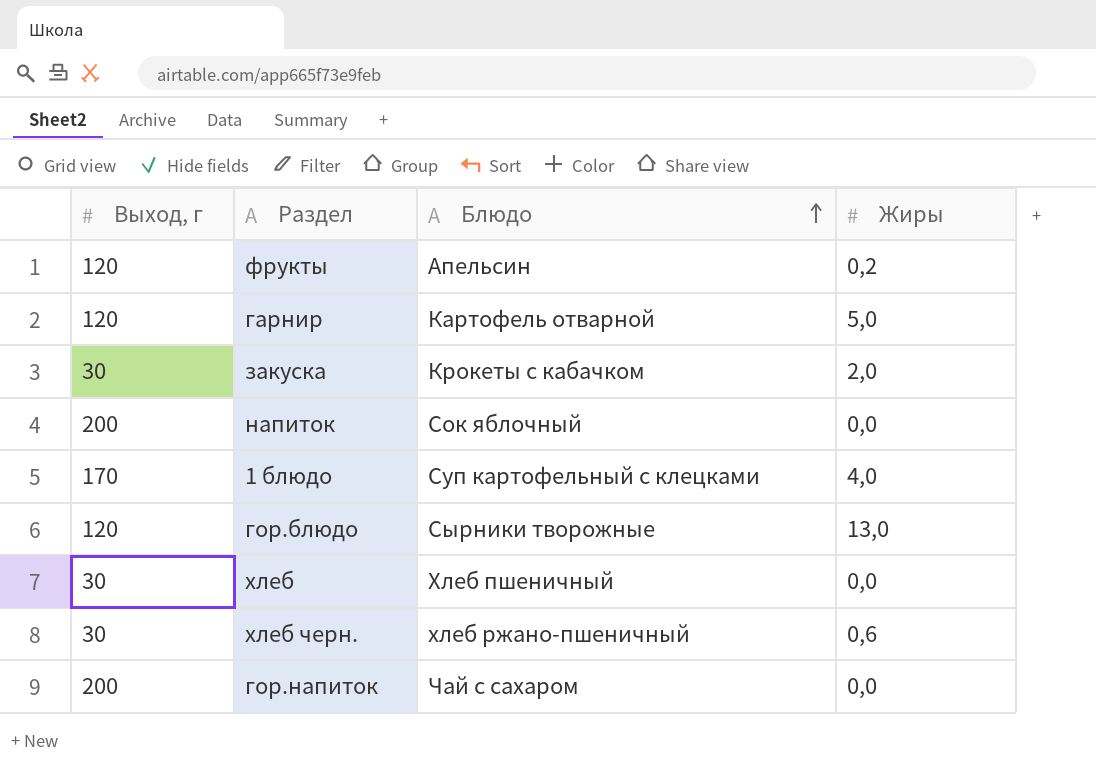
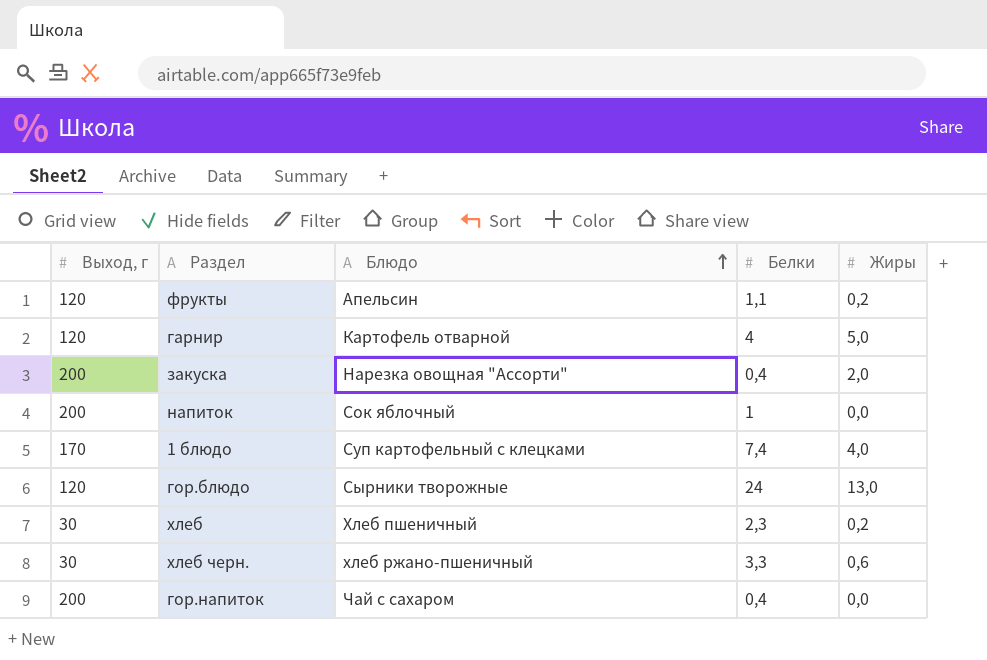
column Белки | position: none -> 4
закуска | Выход, г: 30 -> 200
закуска | Блюдо: Крокеты с кабачком -> Нарезка овощная "Ассорти"
хлеб | Жиры: 0,0 -> 0,2

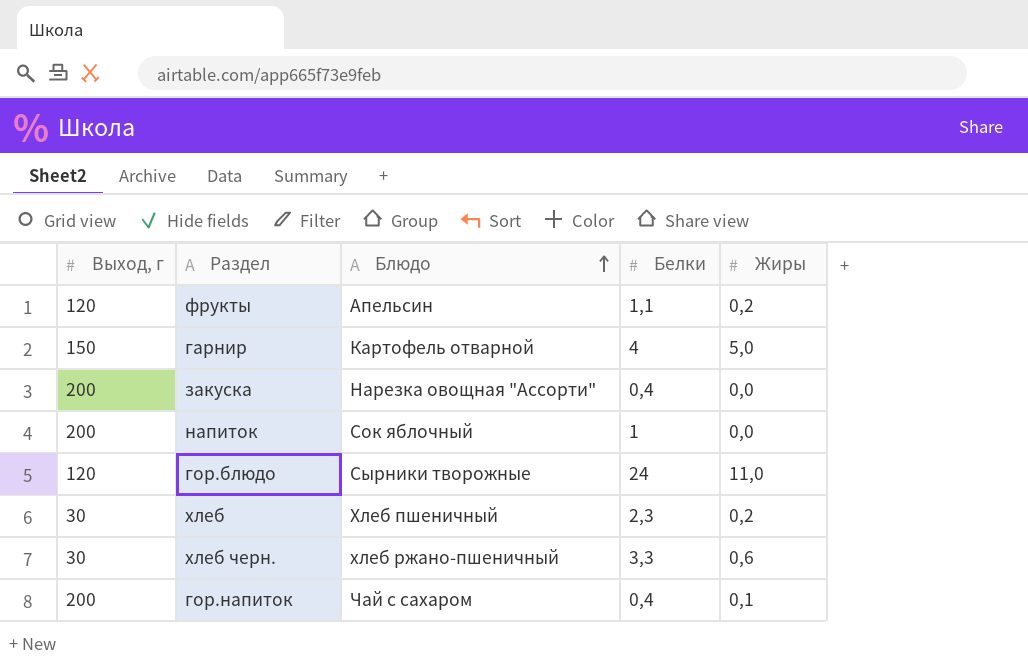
row 1 блюдо: 170 | Суп картофельный с клецками | 7,4 | 4,0 -> none
гарнир | Выход, г: 120 -> 150
закуска | Жиры: 2,0 -> 0,0
гор.блюдо | Жиры: 13,0 -> 11,0
гор.напиток | Жиры: 0,0 -> 0,1

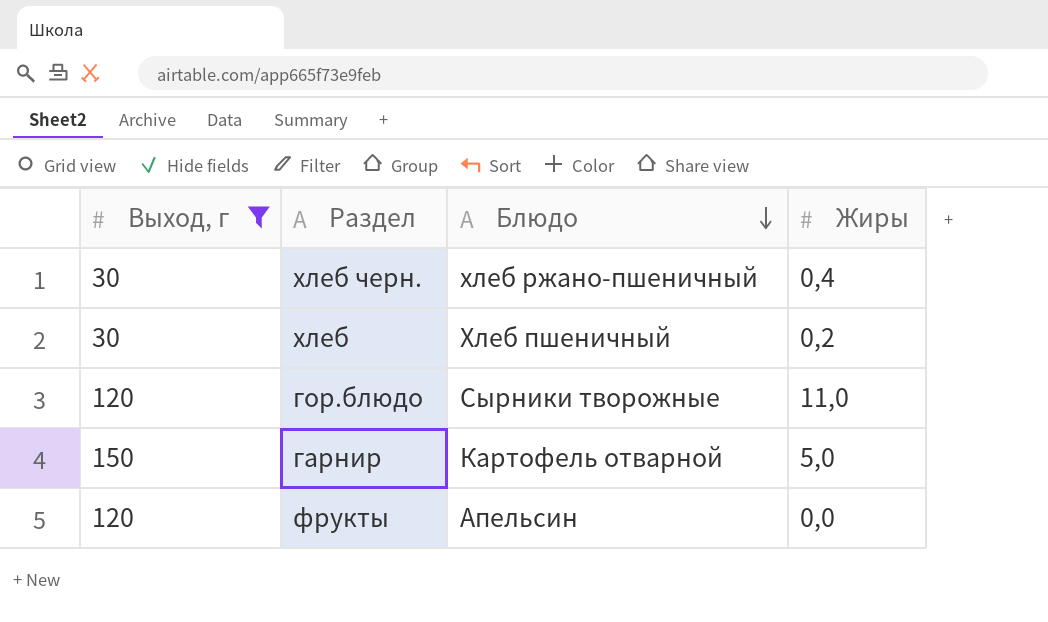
filter: none -> Выход, г != 200
row order: Блюдо ascending -> Блюдо descending
column Белки | position: 4 -> none
хлеб черн. | Жиры: 0,6 -> 0,4
фрукты | Жиры: 0,2 -> 0,0

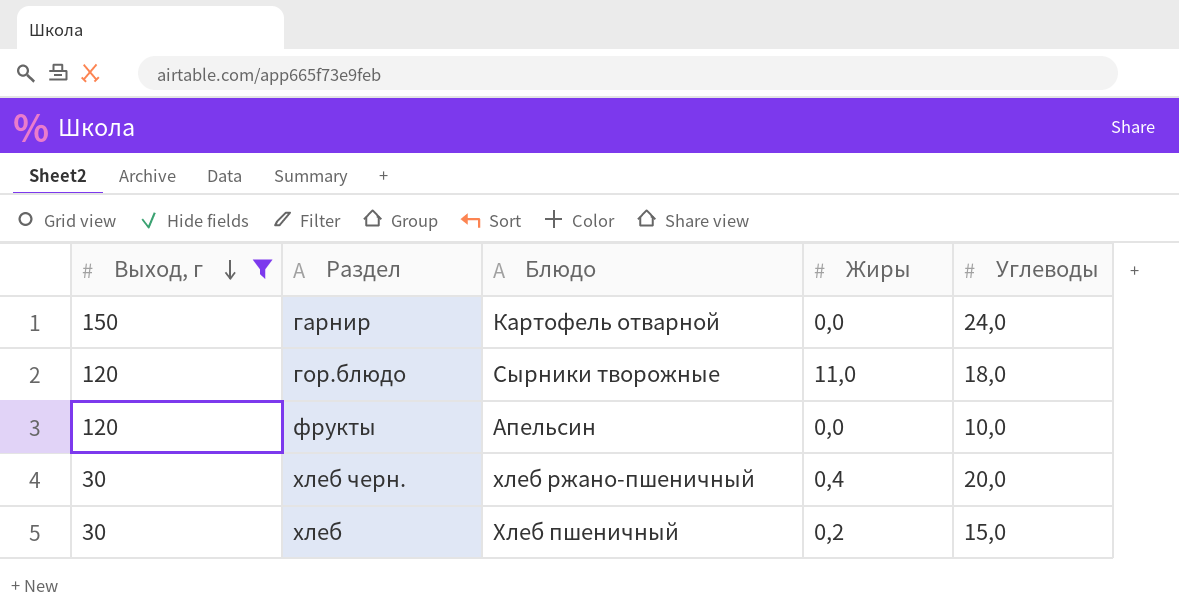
row order: Блюдо descending -> Выход, г descending
column Углеводы | position: none -> 5
гарнир | Жиры: 5,0 -> 0,0

